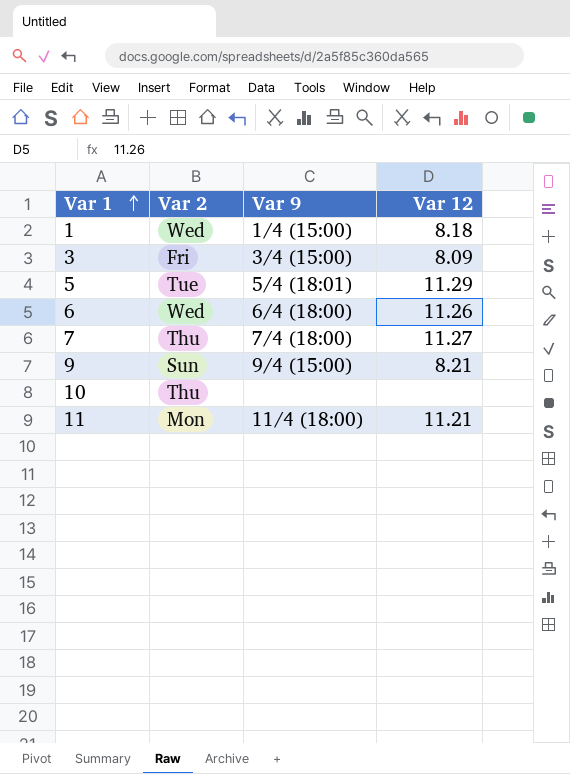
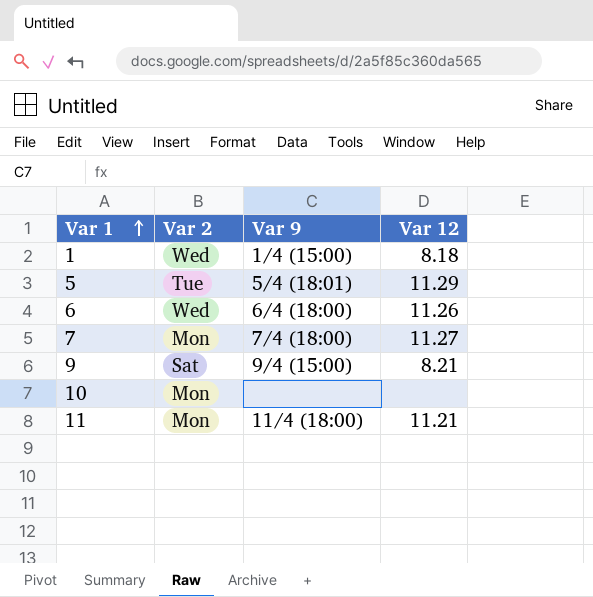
row 3: Fri | 3/4 (15:00) | 8.09 -> none
7 | Var 2: Thu -> Mon
9 | Var 2: Sun -> Sat
10 | Var 2: Thu -> Mon

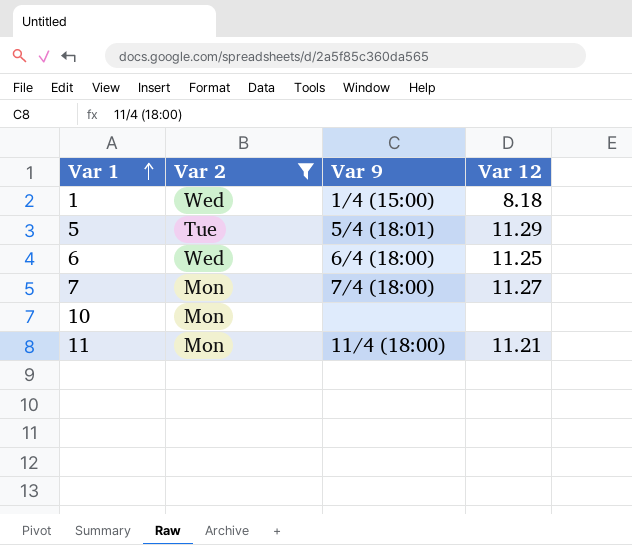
filter: none -> Var 2 != Sat
6 | Var 12: 11.26 -> 11.25

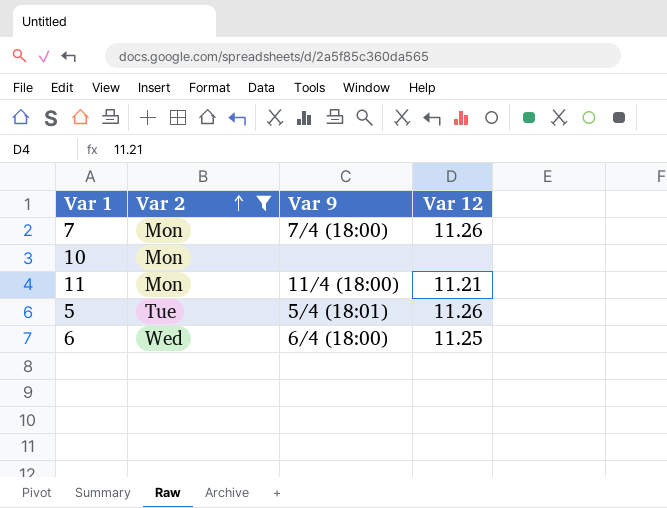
row order: Var 1 ascending -> Var 2 ascending
row 1: Wed | 1/4 (15:00) | 8.18 -> none
7 | Var 12: 11.27 -> 11.26
5 | Var 12: 11.29 -> 11.26

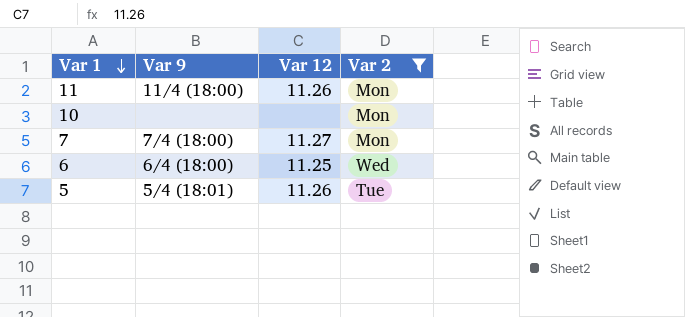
row order: Var 2 ascending -> Var 1 descending
column Var 2 | position: 2 -> 4
11 | Var 12: 11.21 -> 11.26
7 | Var 12: 11.26 -> 11.27

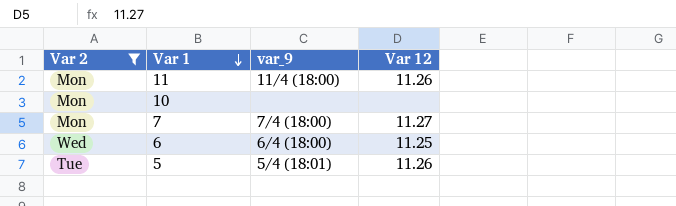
column Var 2 | position: 4 -> 1
column name: Var 9 -> var_9

